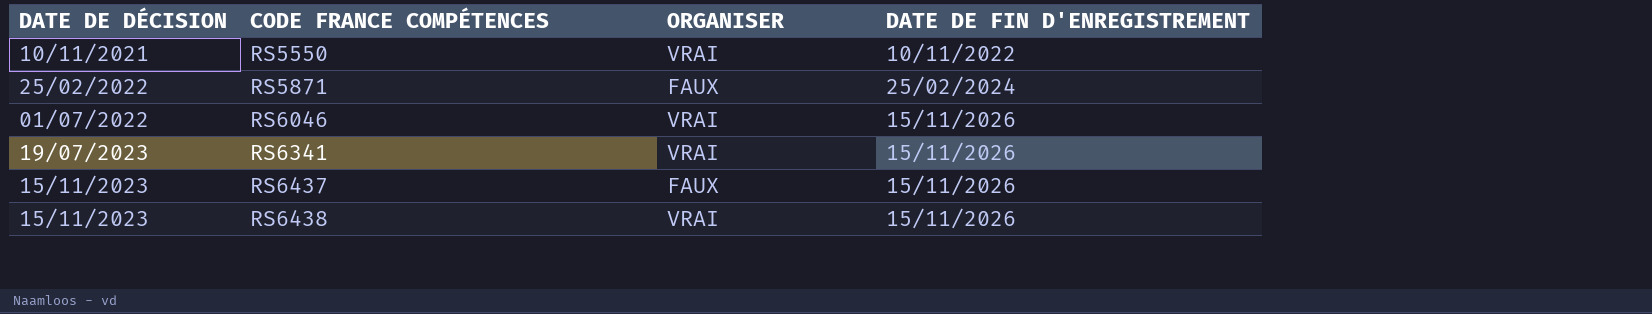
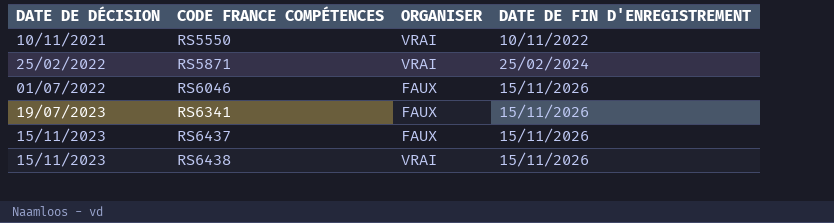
RS5871 | ORGANISER: FAUX -> VRAI
RS6046 | ORGANISER: VRAI -> FAUX
RS6341 | ORGANISER: VRAI -> FAUX

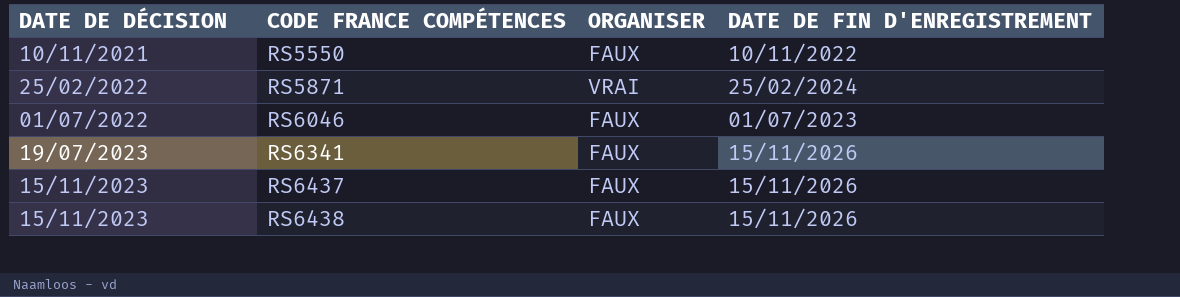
RS5550 | ORGANISER: VRAI -> FAUX
RS6046 | DATE DE FIN D'ENREGISTREMENT: 15/11/2026 -> 01/07/2023
RS6438 | ORGANISER: VRAI -> FAUX

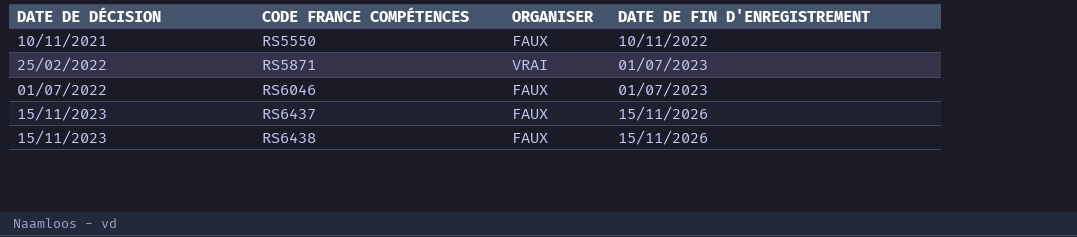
row RS6341: 19/07/2023 | FAUX | 15/11/2026 -> none
RS5871 | DATE DE FIN D'ENREGISTREMENT: 25/02/2024 -> 01/07/2023

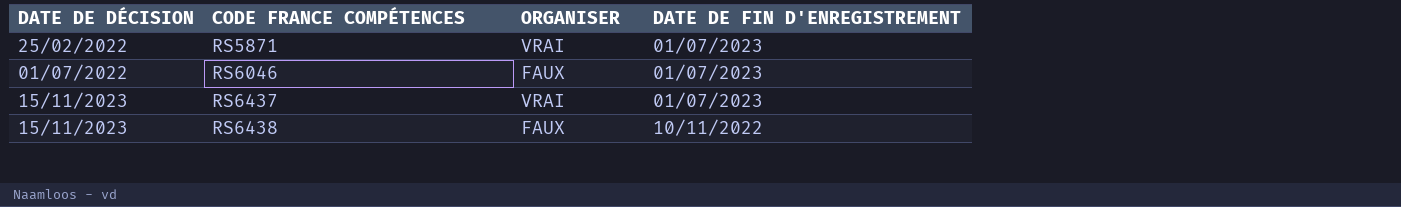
row RS5550: 10/11/2021 | FAUX | 10/11/2022 -> none
RS6437 | ORGANISER: FAUX -> VRAI
RS6437 | DATE DE FIN D'ENREGISTREMENT: 15/11/2026 -> 01/07/2023
RS6438 | DATE DE FIN D'ENREGISTREMENT: 15/11/2026 -> 10/11/2022

